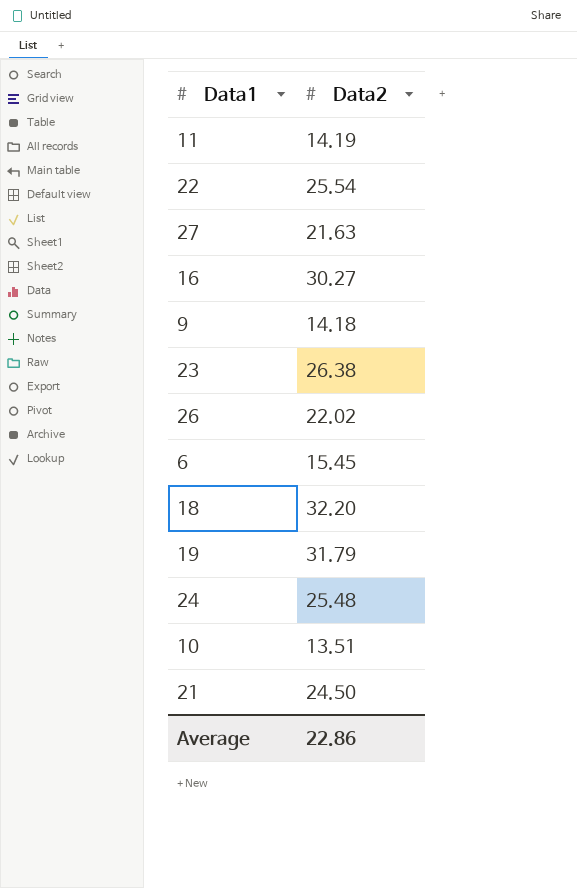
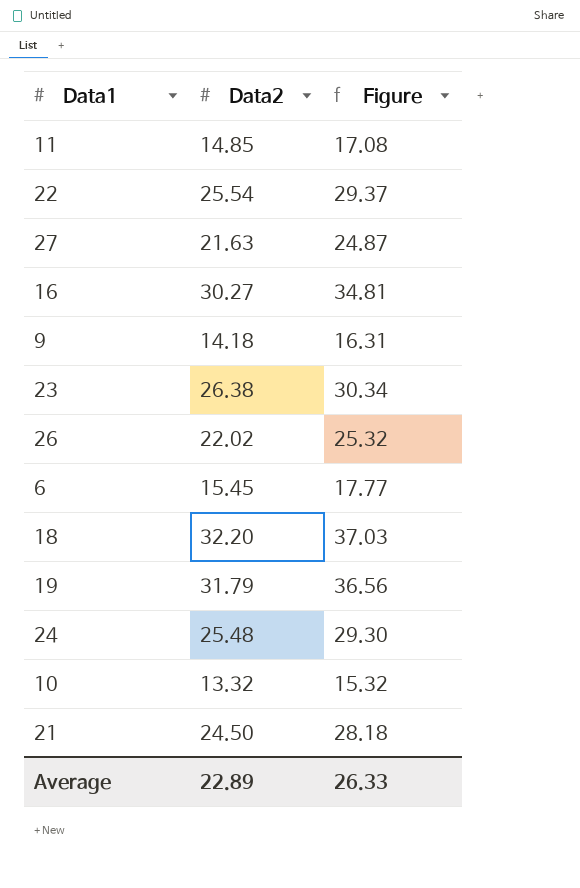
column Figure | formula: none -> [Data2] * 1.15
11 | Data2: 14.19 -> 14.85
10 | Data2: 13.51 -> 13.32
Average | Data2: 22.86 -> 22.89

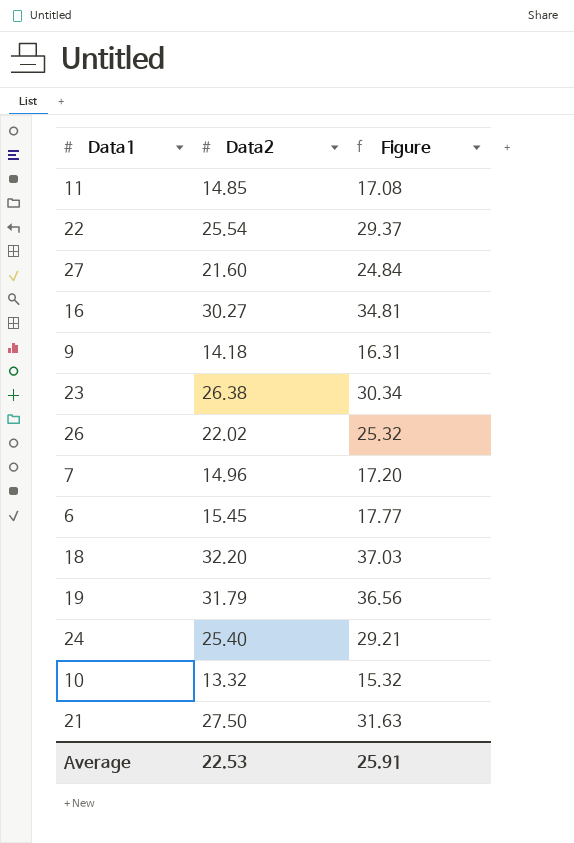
27 | Data2: 21.63 -> 21.60
27 | Figure: 24.87 -> 24.84
row 7: none -> 14.96 | 17.20
24 | Data2: 25.48 -> 25.40
24 | Figure: 29.30 -> 29.21
21 | Data2: 24.50 -> 27.50
21 | Figure: 28.18 -> 31.63
Average | Data2: 22.89 -> 22.53
Average | Figure: 26.33 -> 25.91

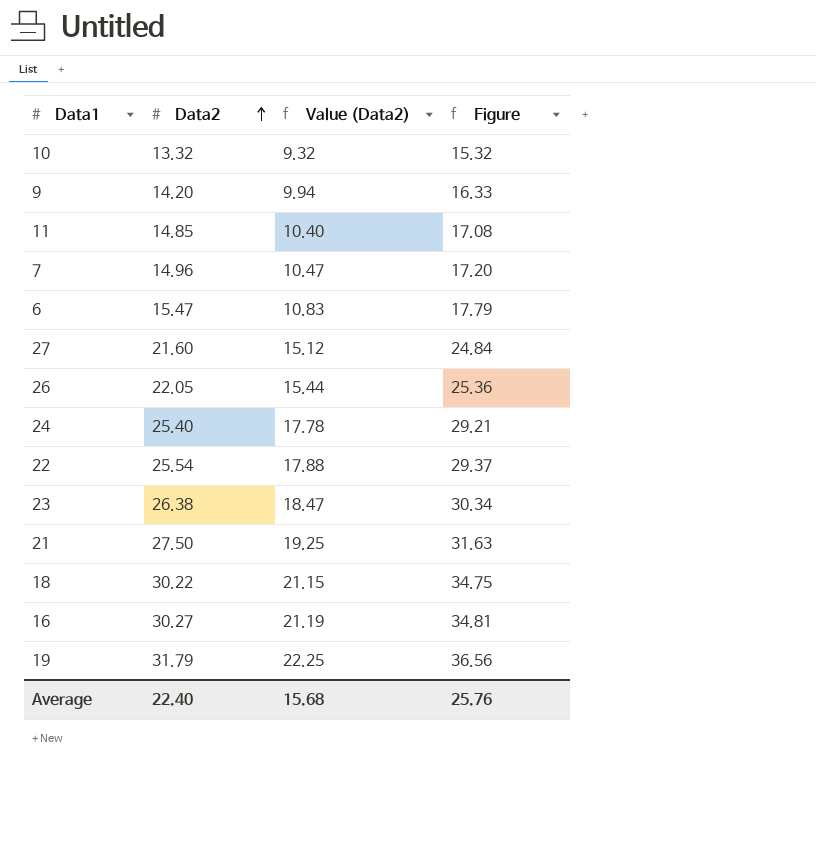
row order: none -> Data2 ascending
column Value (Data2) | formula: none -> [Data2] * 0.7
9 | Data2: 14.18 -> 14.20
9 | Figure: 16.31 -> 16.33
6 | Data2: 15.45 -> 15.47
6 | Figure: 17.77 -> 17.79
26 | Data2: 22.02 -> 22.05
26 | Figure: 25.32 -> 25.36
18 | Data2: 32.20 -> 30.22
18 | Figure: 37.03 -> 34.75
Average | Data2: 22.53 -> 22.40
Average | Figure: 25.91 -> 25.76

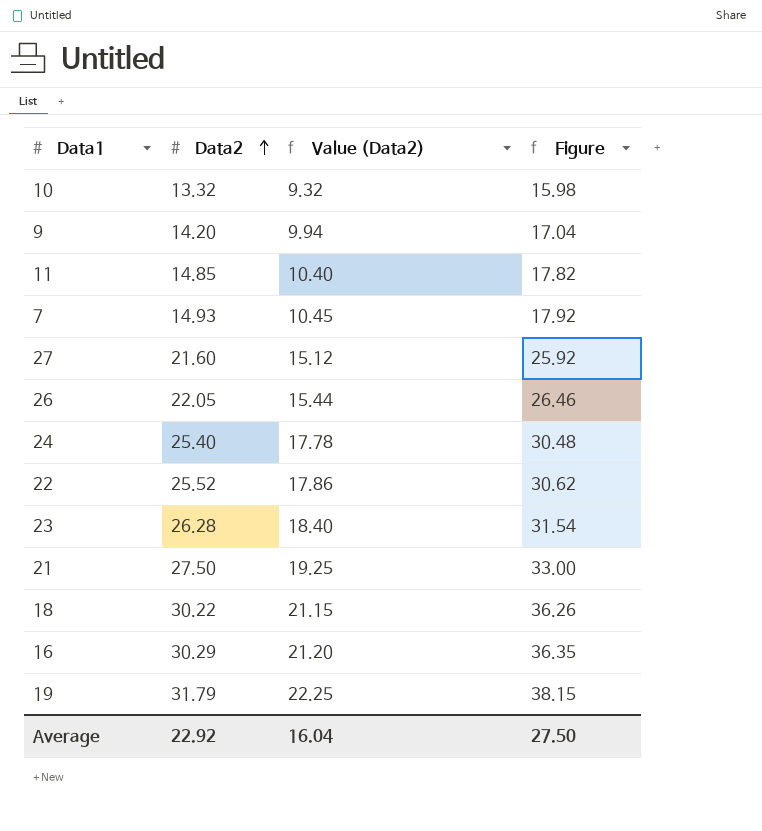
column Figure | formula: [Data2] * 1.15 -> [Data2] * 1.2
row 6: 15.47 | 10.83 | 17.79 -> none
7 | Data2: 14.96 -> 14.93
7 | Value (Data2): 10.47 -> 10.45
22 | Data2: 25.54 -> 25.52
22 | Value (Data2): 17.88 -> 17.86
23 | Data2: 26.38 -> 26.28
23 | Value (Data2): 18.47 -> 18.40
16 | Data2: 30.27 -> 30.29
16 | Value (Data2): 21.19 -> 21.20
Average | Data2: 22.40 -> 22.92
Average | Value (Data2): 15.68 -> 16.04
Average | Figure: 25.76 -> 27.50

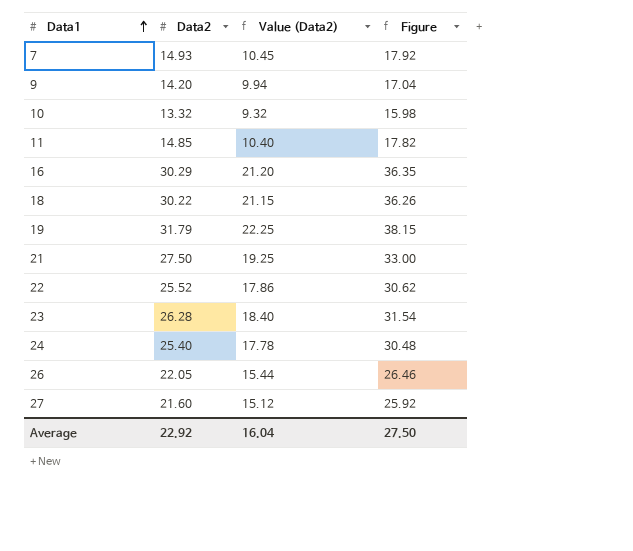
row order: Data2 ascending -> Data1 ascending

